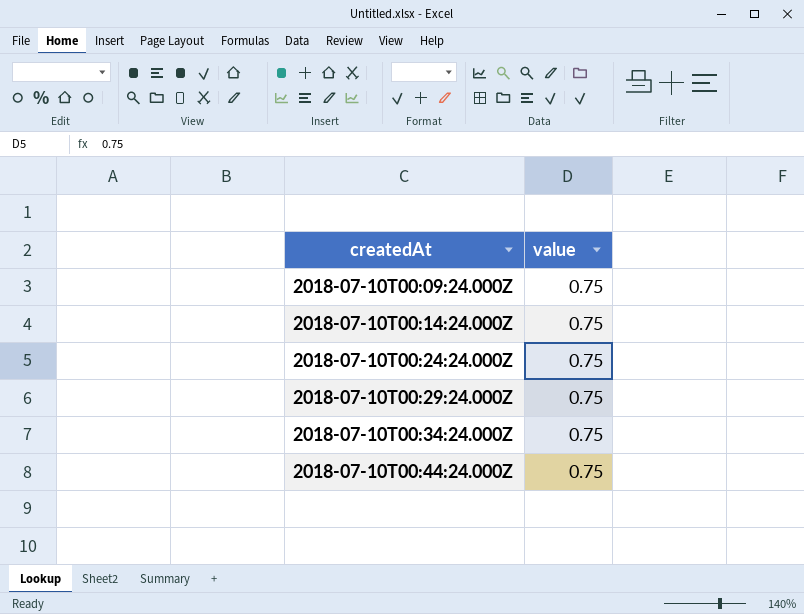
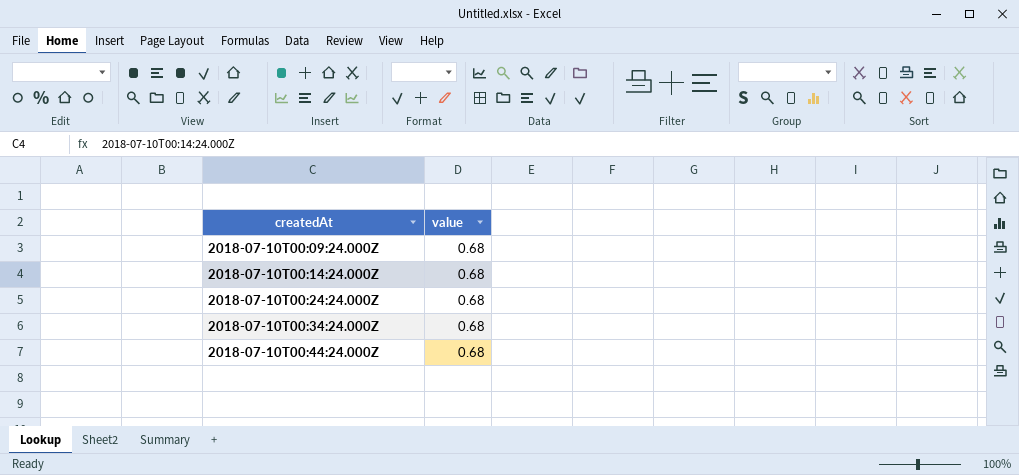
row 2018-07-10T00:29:24.000Z: 0.75 -> none
2018-07-10T00:09:24.000Z | value: 0.75 -> 0.68
2018-07-10T00:14:24.000Z | value: 0.75 -> 0.68
2018-07-10T00:24:24.000Z | value: 0.75 -> 0.68
2018-07-10T00:34:24.000Z | value: 0.75 -> 0.68
2018-07-10T00:44:24.000Z | value: 0.75 -> 0.68

